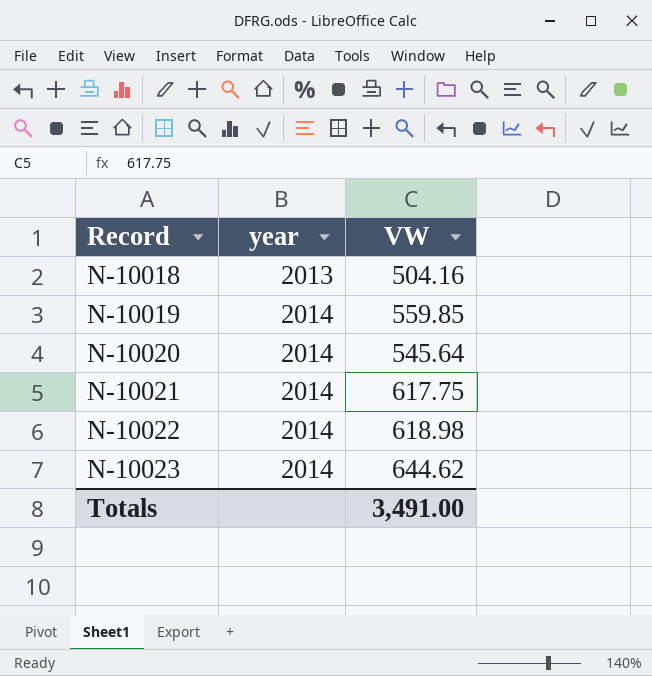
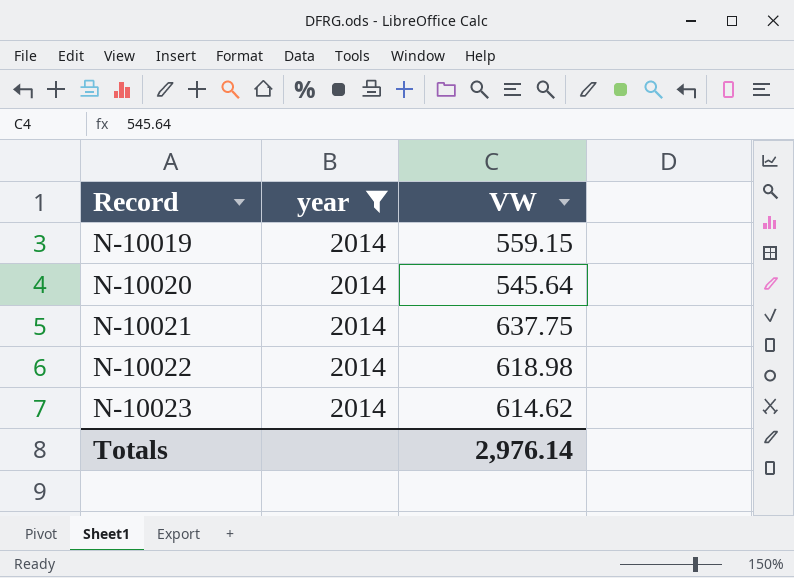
filter: none -> year = 2014
N-10019 | VW: 559.85 -> 559.15
N-10021 | VW: 617.75 -> 637.75
N-10023 | VW: 644.62 -> 614.62
Totals | VW: 3,491.00 -> 2,976.14

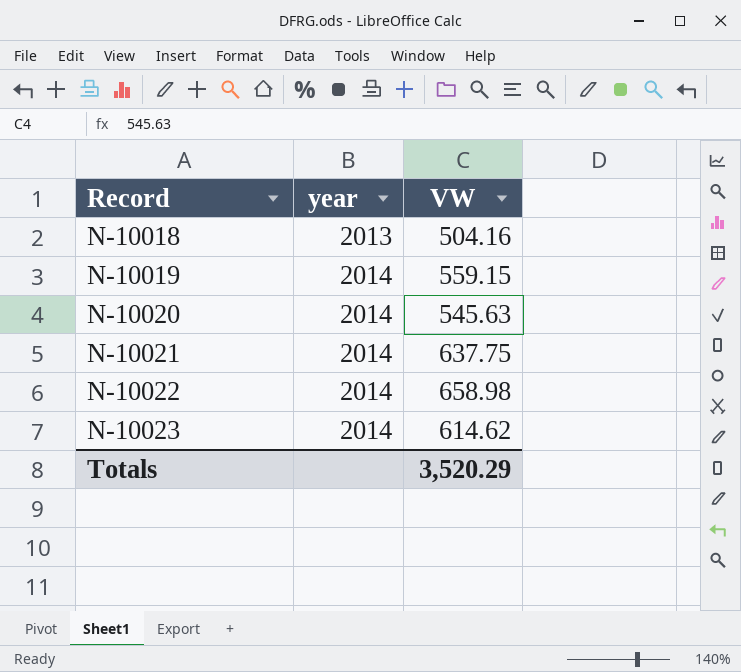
filter: year = 2014 -> none
N-10020 | VW: 545.64 -> 545.63
N-10022 | VW: 618.98 -> 658.98
Totals | VW: 2,976.14 -> 3,520.29

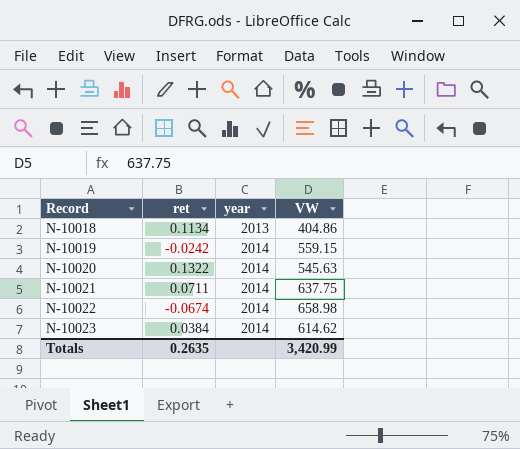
column ret | position: none -> 2
N-10018 | VW: 504.16 -> 404.86
Totals | VW: 3,520.29 -> 3,420.99

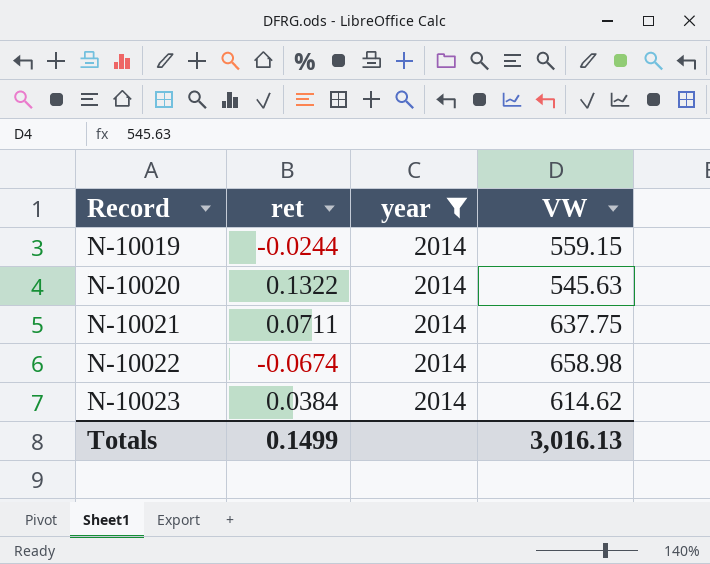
filter: none -> year = 2014
N-10019 | ret: -0.0242 -> -0.0244
Totals | ret: 0.2635 -> 0.1499
Totals | VW: 3,420.99 -> 3,016.13

